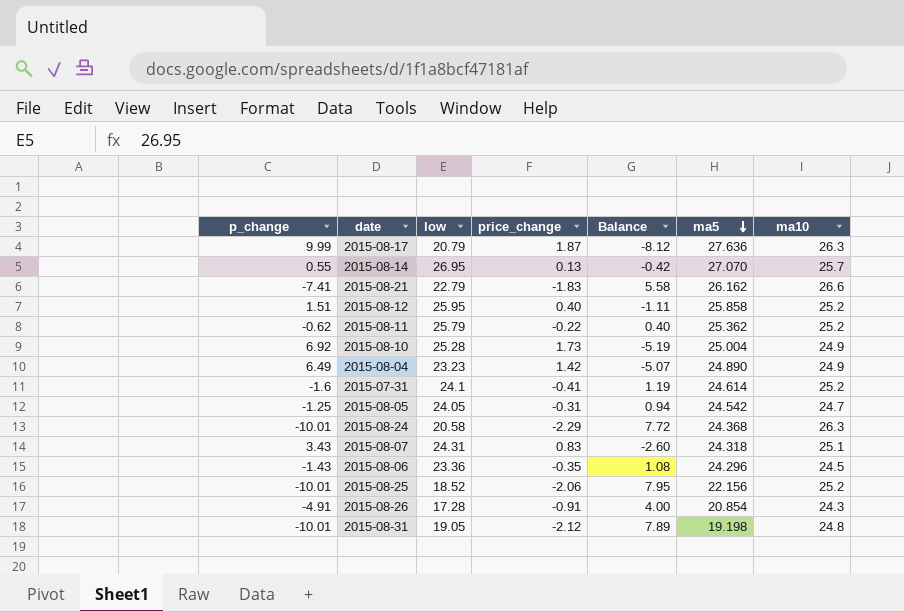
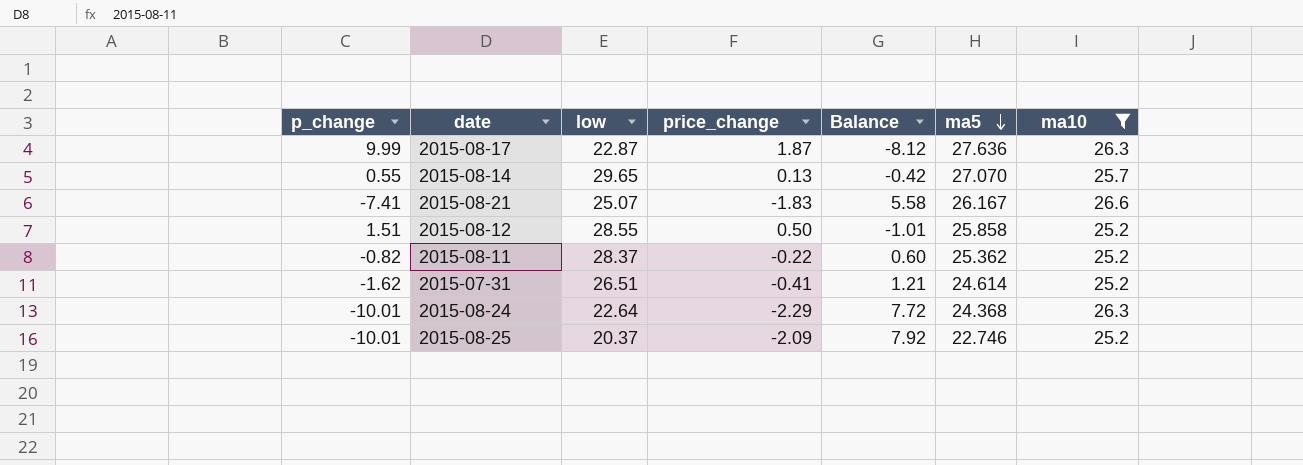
filter: none -> ma10 >= 25.2
2015-08-17 | low: 20.79 -> 22.87
2015-08-14 | low: 26.95 -> 29.65
2015-08-21 | low: 22.79 -> 25.07
2015-08-21 | ma5: 26.162 -> 26.167
2015-08-12 | low: 25.95 -> 28.55
2015-08-12 | price_change: 0.40 -> 0.50
2015-08-12 | Balance: -1.11 -> -1.01
2015-08-11 | p_change: -0.62 -> -0.82
2015-08-11 | low: 25.79 -> 28.37
2015-08-11 | Balance: 0.40 -> 0.60
2015-07-31 | p_change: -1.6 -> -1.62
2015-07-31 | low: 24.1 -> 26.51
2015-07-31 | Balance: 1.19 -> 1.21
2015-08-24 | low: 20.58 -> 22.64
2015-08-25 | low: 18.52 -> 20.37
2015-08-25 | price_change: -2.06 -> -2.09
2015-08-25 | Balance: 7.95 -> 7.92
2015-08-25 | ma5: 22.156 -> 22.746

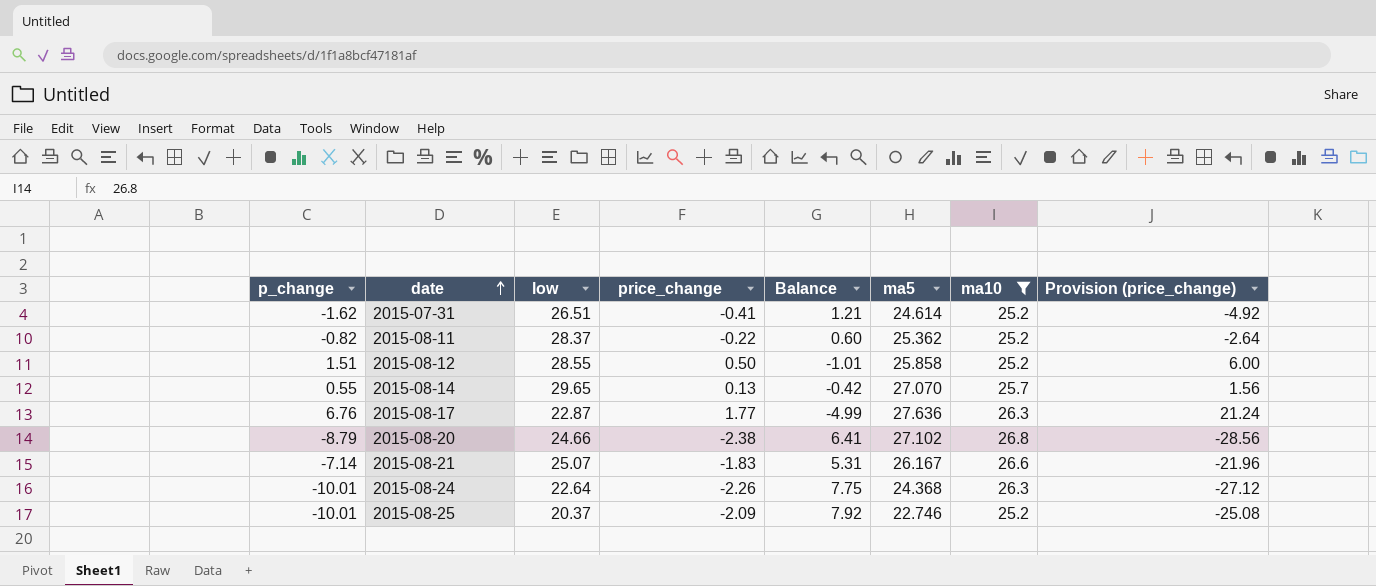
row order: ma5 descending -> date ascending
column Provision (price_change) | formula: none -> [price_change] * 12
2015-08-17 | p_change: 9.99 -> 6.76
2015-08-17 | price_change: 1.87 -> 1.77
2015-08-17 | Balance: -8.12 -> -4.99
row 2015-08-20: none -> -8.79 | 24.66 | -2.38 | 6.41 | 27.102 | 26.8 | -28.56
2015-08-21 | p_change: -7.41 -> -7.14
2015-08-21 | Balance: 5.58 -> 5.31
2015-08-24 | price_change: -2.29 -> -2.26
2015-08-24 | Balance: 7.72 -> 7.75

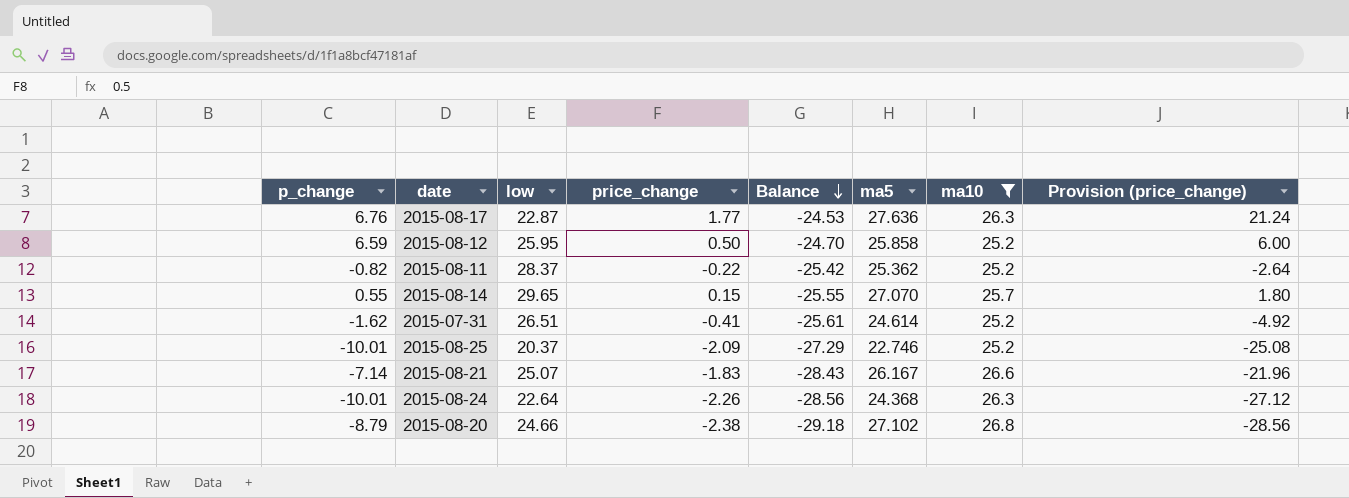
row order: date ascending -> Balance descending
column Balance | formula: [price_change] - [p_change] -> [price_change] - [ma10]
2015-08-12 | p_change: 1.51 -> 6.59
2015-08-12 | low: 28.55 -> 25.95
2015-08-14 | price_change: 0.13 -> 0.15
2015-08-14 | Provision (price_change): 1.56 -> 1.80

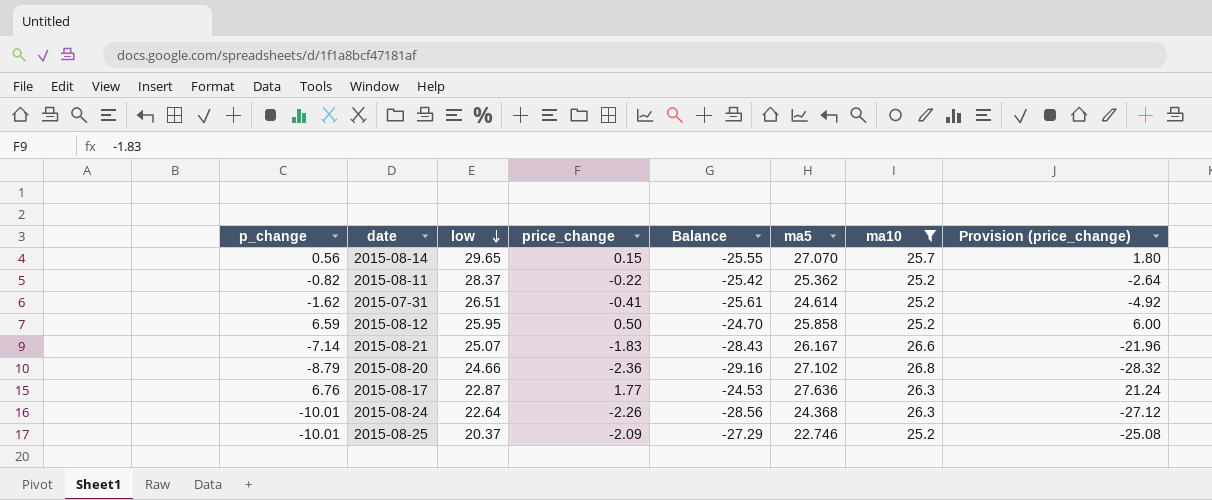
row order: Balance descending -> low descending
2015-08-14 | p_change: 0.55 -> 0.56
2015-08-20 | price_change: -2.38 -> -2.36
2015-08-20 | Balance: -29.18 -> -29.16
2015-08-20 | Provision (price_change): -28.56 -> -28.32

